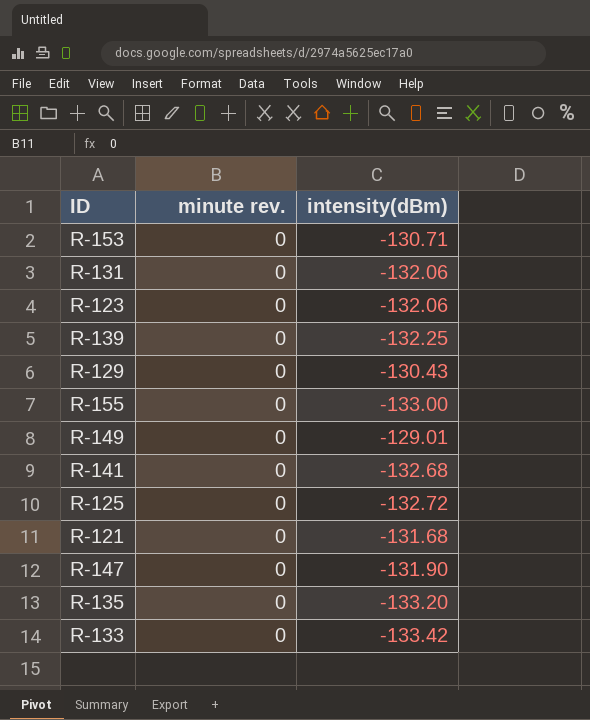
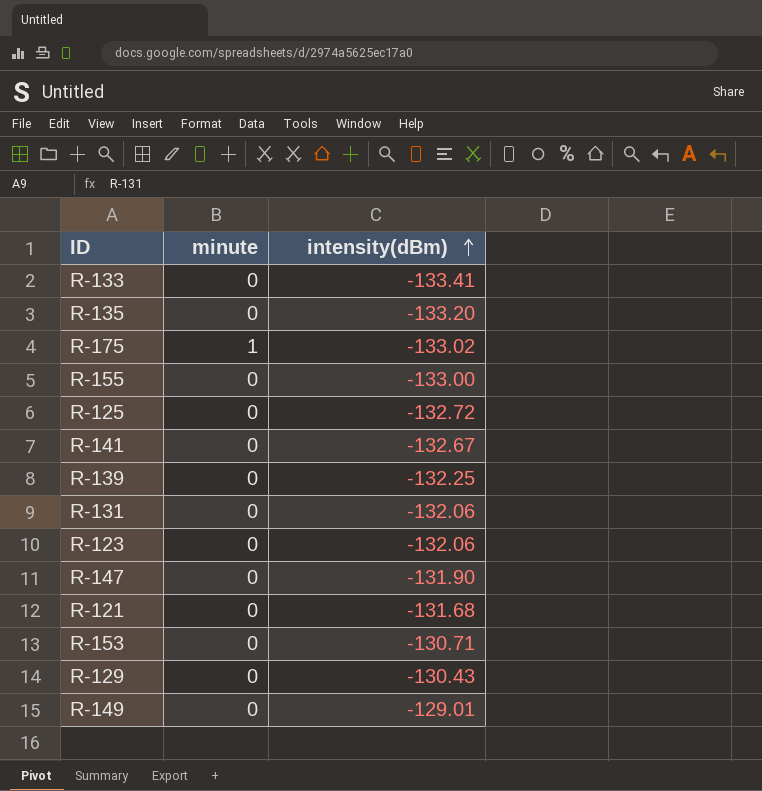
row order: none -> intensity(dBm) ascending
column name: minute rev. -> minute
R-133 | intensity(dBm): -133.42 -> -133.41
row R-175: none -> 1 | -133.02
R-141 | intensity(dBm): -132.68 -> -132.67

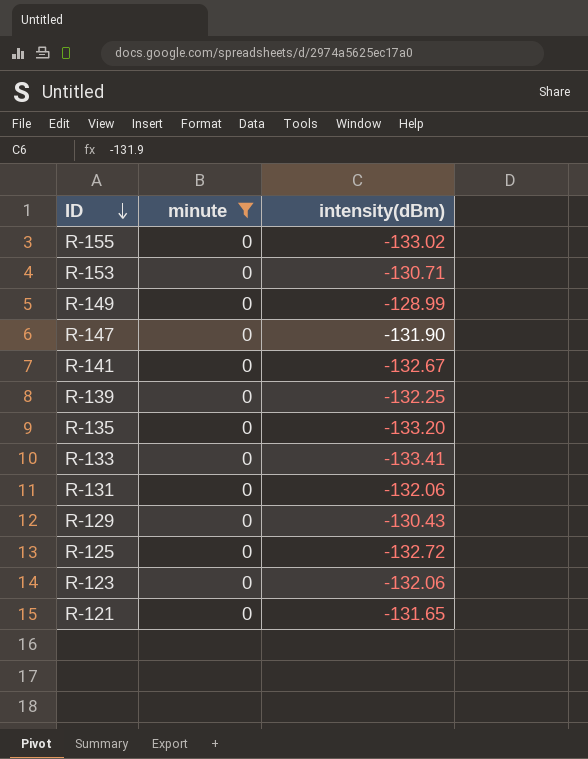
filter: none -> minute = 0
row order: intensity(dBm) ascending -> ID descending
R-155 | intensity(dBm): -133.00 -> -133.02
R-149 | intensity(dBm): -129.01 -> -128.99
R-121 | intensity(dBm): -131.68 -> -131.65

